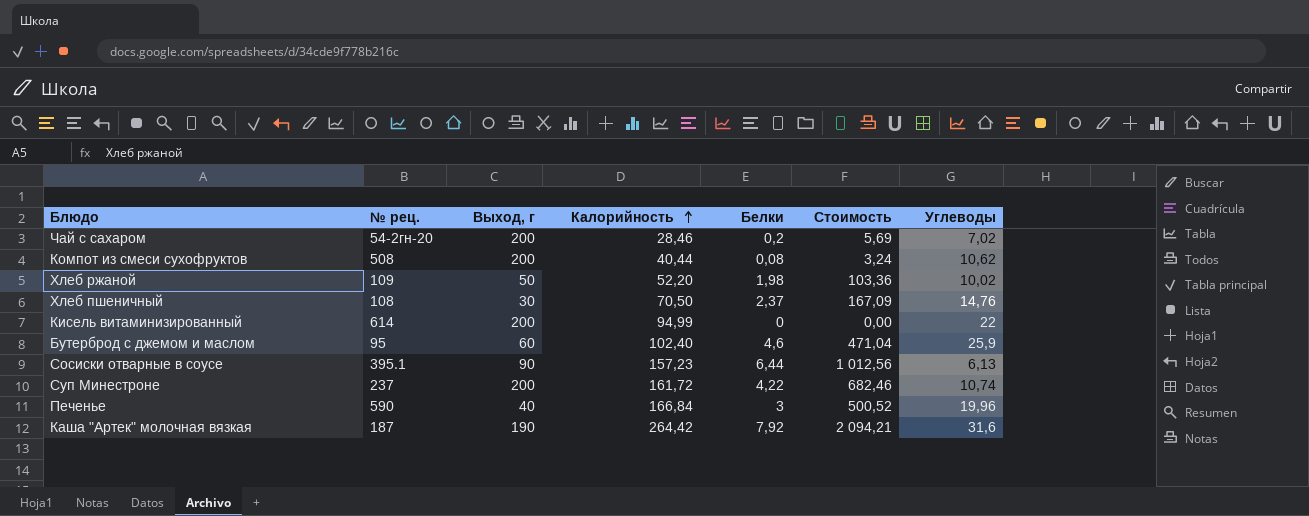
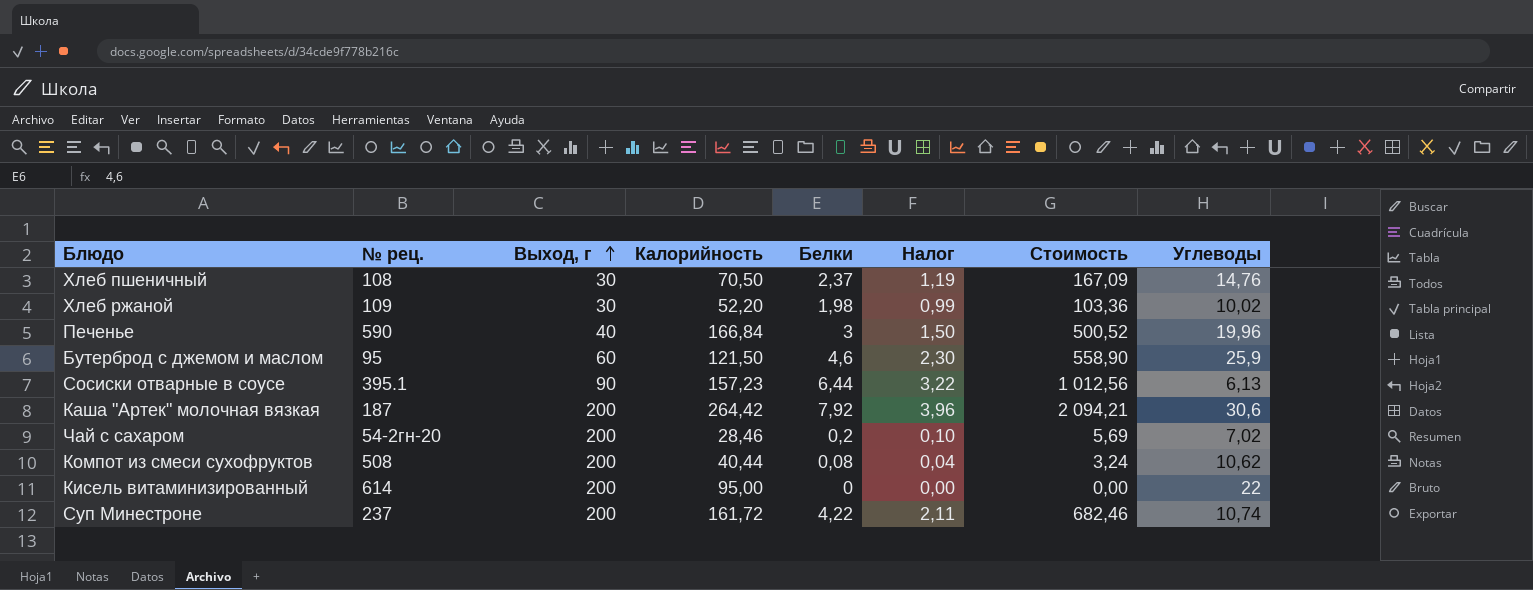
row order: Калорийность ascending -> Выход, г ascending
column Налог | formula: none -> [Белки] * 0,5
Хлеб ржаной | Выход, г: 50 -> 30
Бутерброд с джемом и маслом | Калорийность: 102,40 -> 121,50
Бутерброд с джемом и маслом | Стоимость: 471,04 -> 558,90
Каша "Артек" молочная вязкая | Выход, г: 190 -> 200
Каша "Артек" молочная вязкая | Углеводы: 31,6 -> 30,6
Кисель витаминизированный | Калорийность: 94,99 -> 95,00

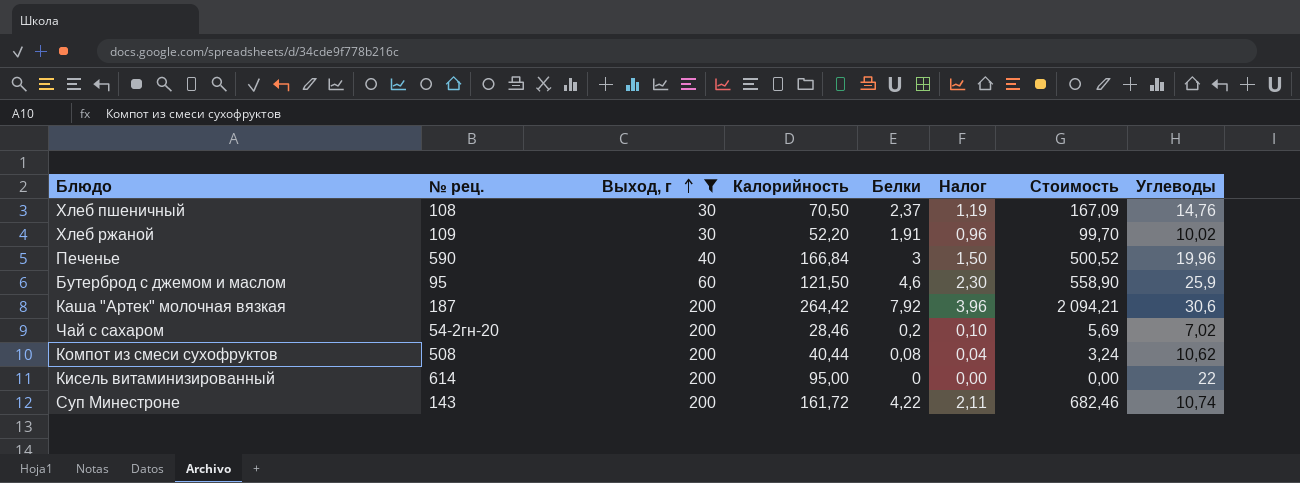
filter: none -> Выход, г != 90
Хлеб ржаной | Белки: 1,98 -> 1,91
Хлеб ржаной | Налог: 0,99 -> 0,96
Хлеб ржаной | Стоимость: 103,36 -> 99,70
Суп Минестроне | № рец.: 237 -> 143

